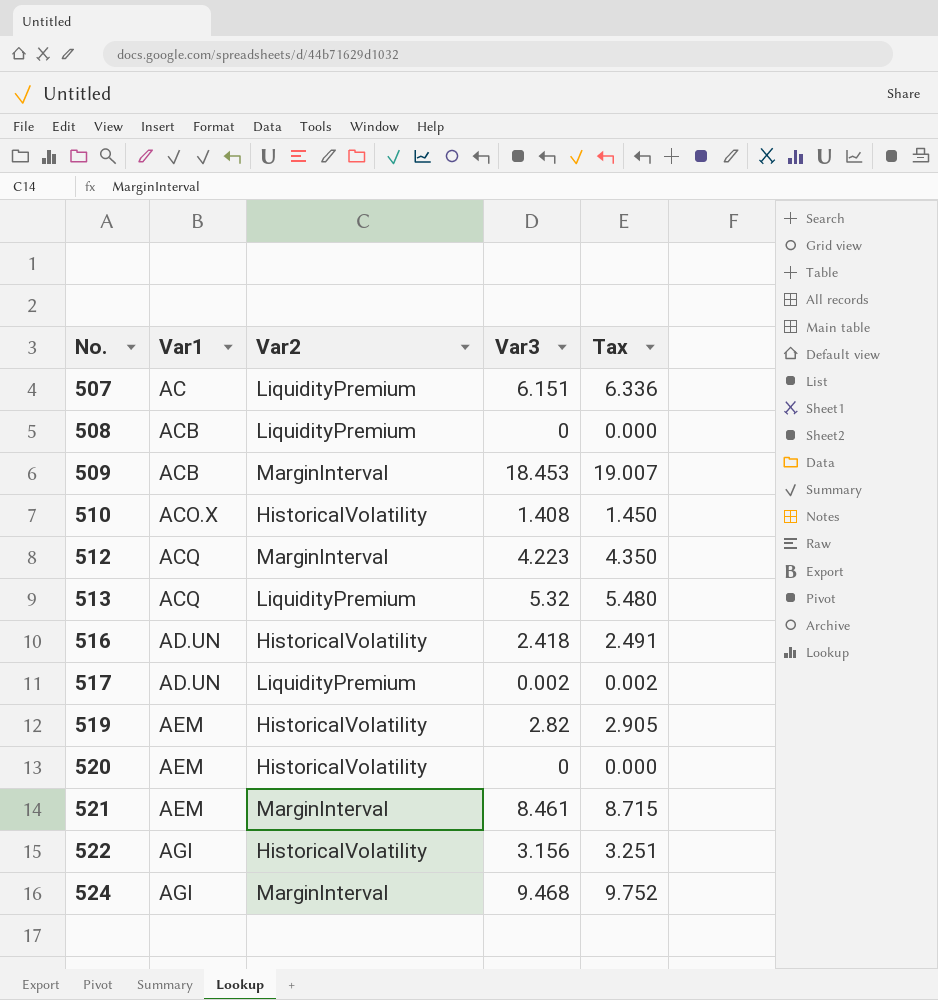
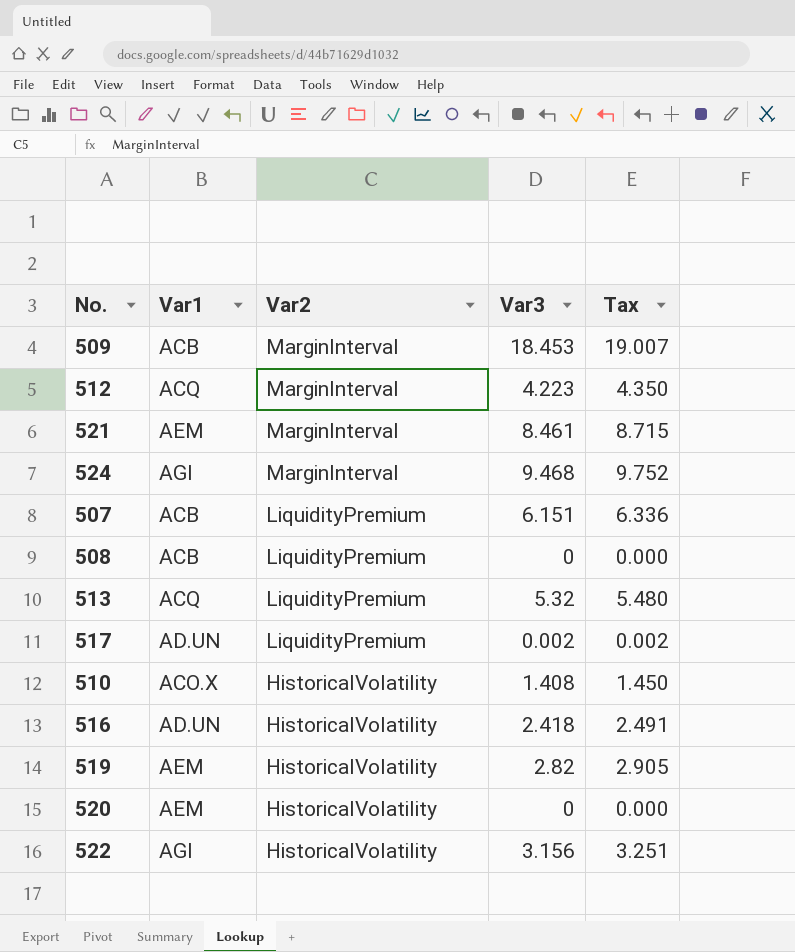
row order: No. ascending -> Var2 descending
507 | Var1: AC -> ACB

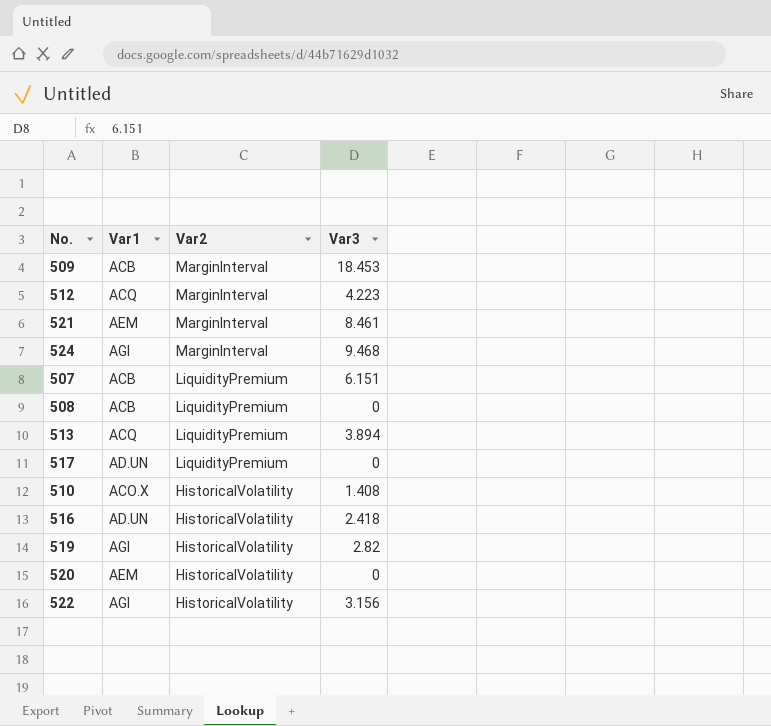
column Tax | formula: [Var3] * 1.03 -> none
513 | Var3: 5.32 -> 3.894
517 | Var3: 0.002 -> 0
519 | Var1: AEM -> AGI

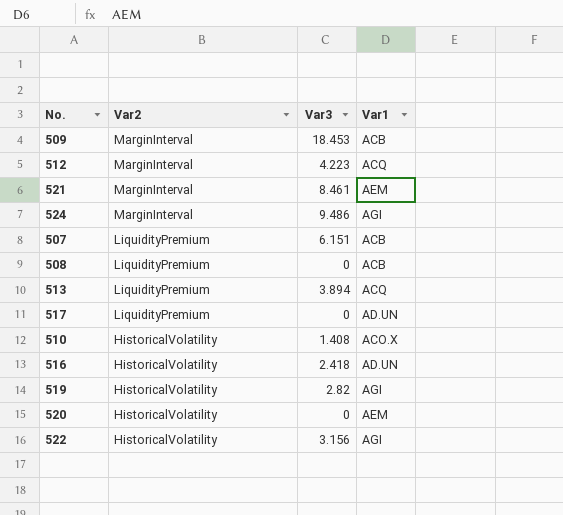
column Var1 | position: 2 -> 4
524 | Var3: 9.468 -> 9.486

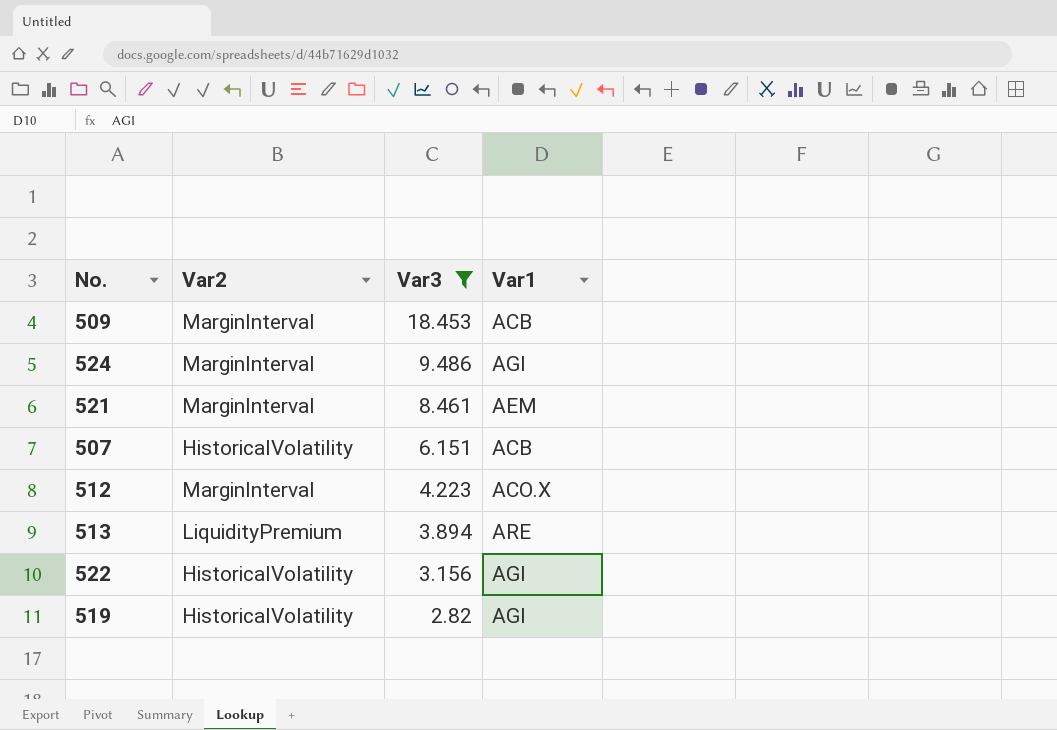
filter: none -> Var3 >= 2.82
row order: Var2 descending -> Var3 descending
507 | Var2: LiquidityPremium -> HistoricalVolatility
512 | Var1: ACQ -> ACO.X
513 | Var1: ACQ -> ARE

